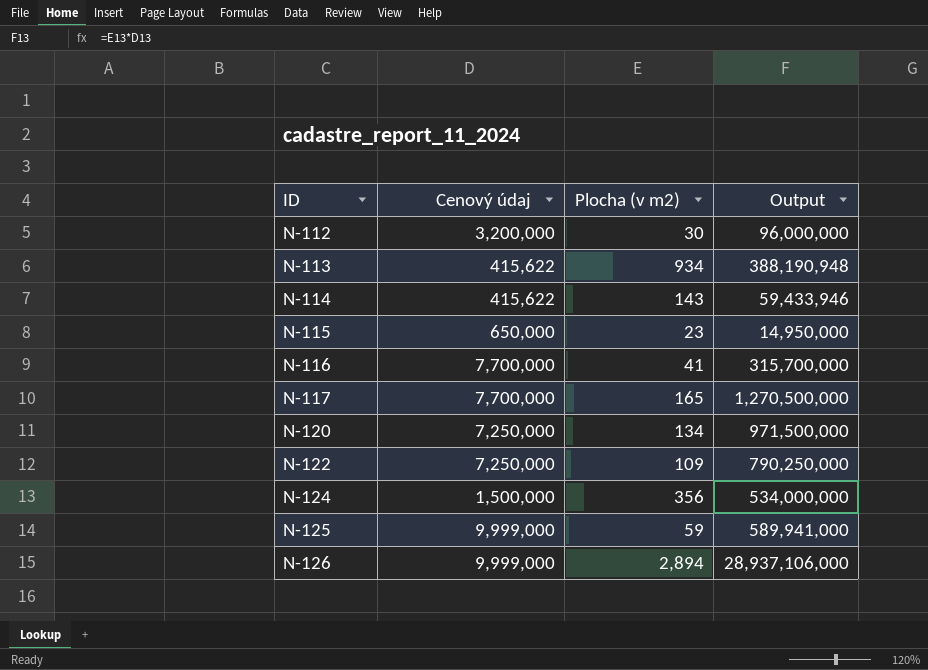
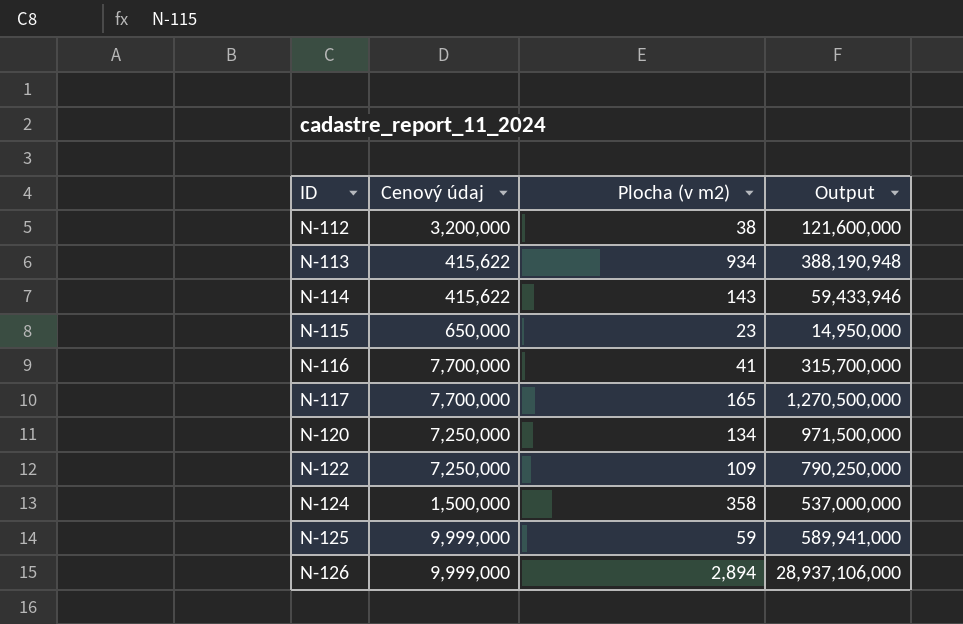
N-112 | Plocha (v m2): 30 -> 38
N-112 | Output: 96,000,000 -> 121,600,000
N-124 | Plocha (v m2): 356 -> 358
N-124 | Output: 534,000,000 -> 537,000,000

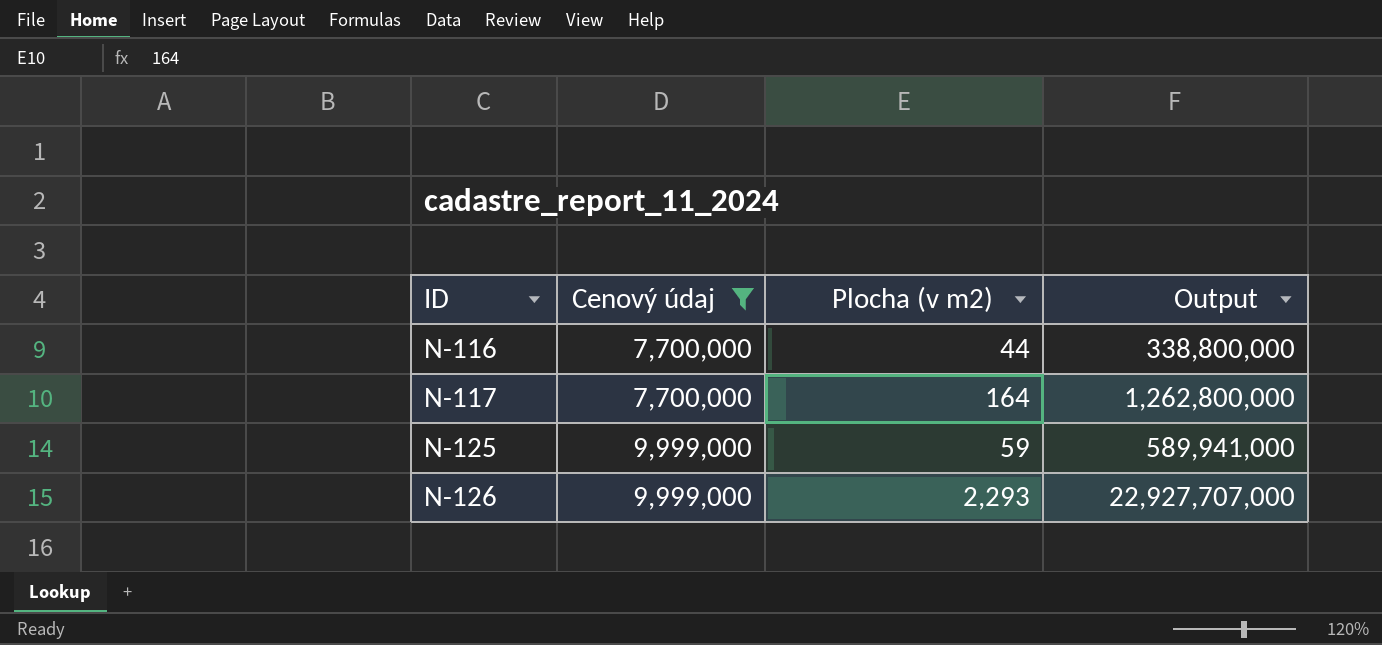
filter: none -> Cenový údaj >= 7,700,000
N-116 | Plocha (v m2): 41 -> 44
N-116 | Output: 315,700,000 -> 338,800,000
N-117 | Plocha (v m2): 165 -> 164
N-117 | Output: 1,270,500,000 -> 1,262,800,000
N-126 | Plocha (v m2): 2,894 -> 2,293
N-126 | Output: 28,937,106,000 -> 22,927,707,000

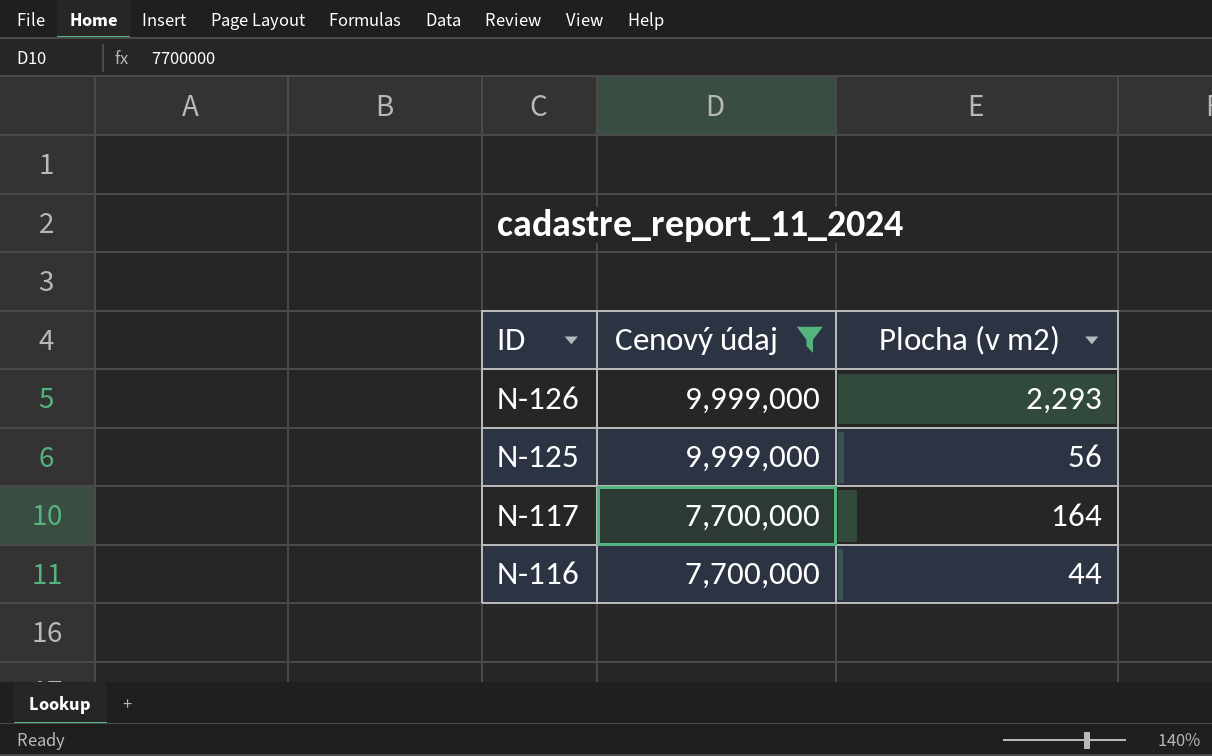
row order: ID ascending -> ID descending
column Output | formula: [Cenový údaj] * [Plocha (v m2)] -> none
N-125 | Plocha (v m2): 59 -> 56

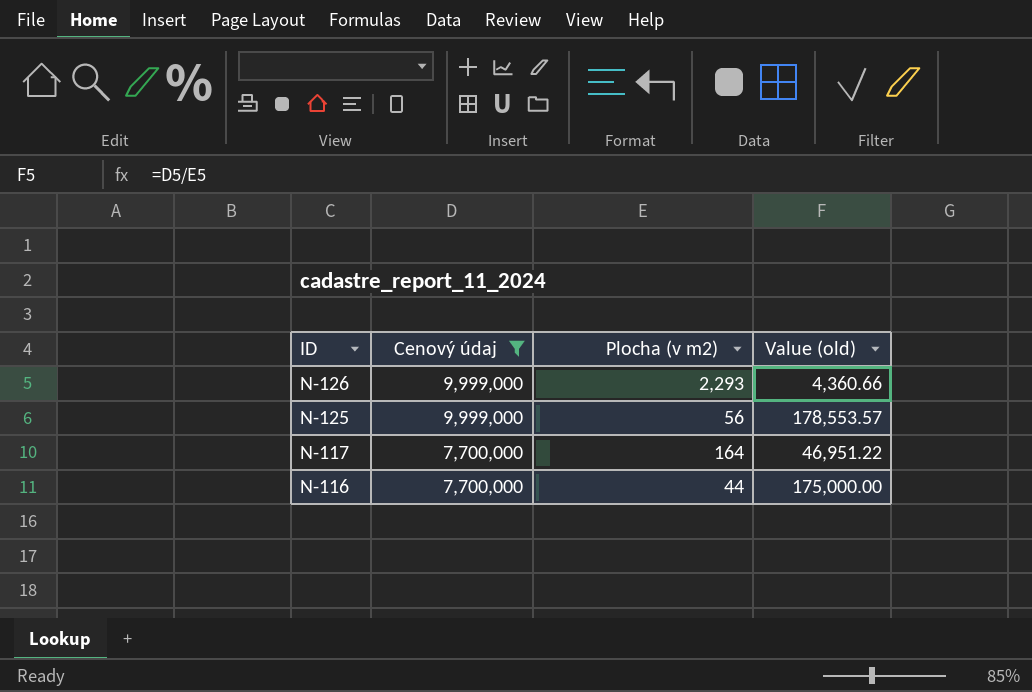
column Value (old) | formula: none -> [Cenový údaj] / [Plocha (v m2)]

